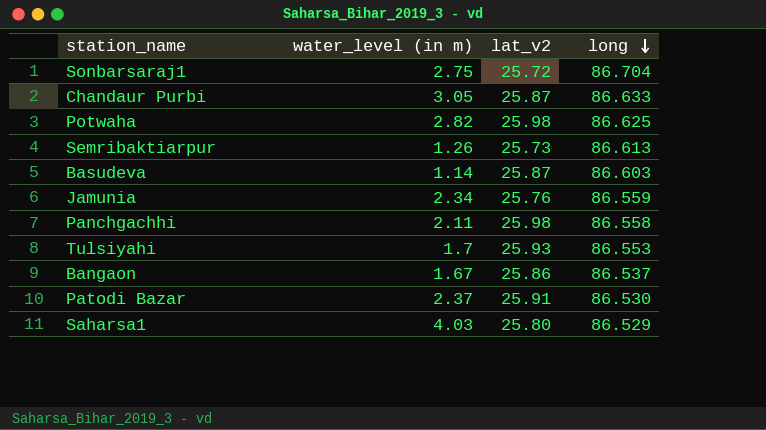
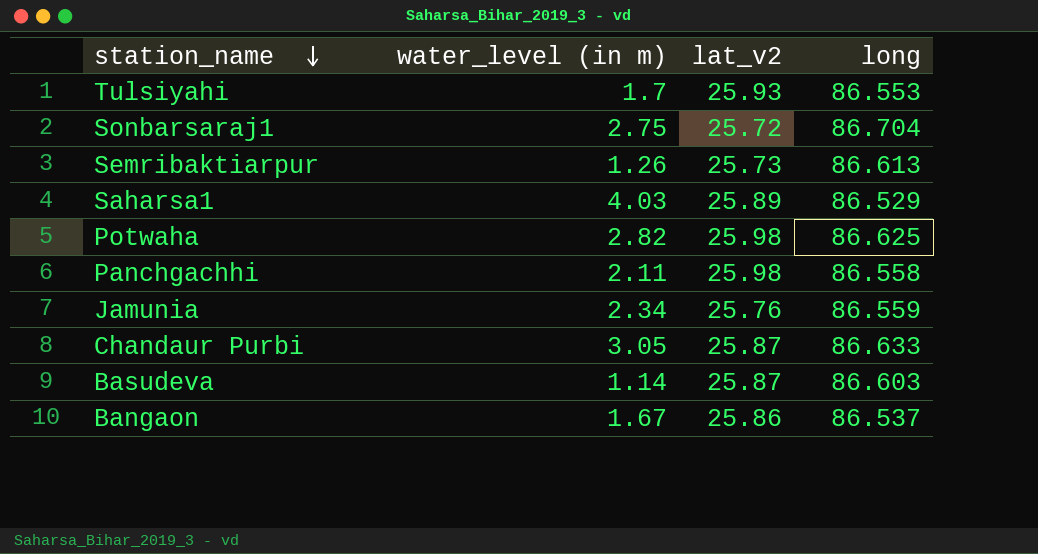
row order: long descending -> station_name descending
row Patodi Bazar: 2.37 | 25.91 | 86.530 -> none
Saharsa1 | lat_v2: 25.80 -> 25.89

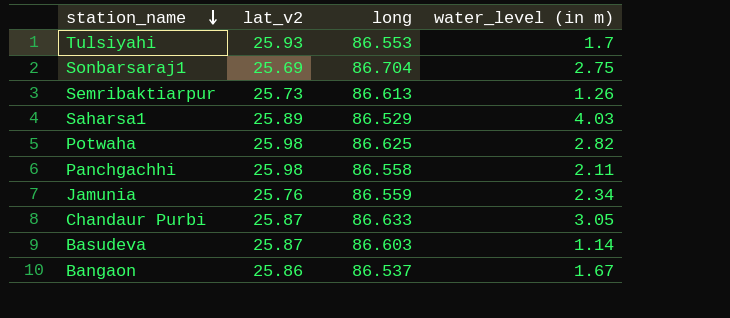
column water_level (in m) | position: 2 -> 4
Sonbarsaraj1 | lat_v2: 25.72 -> 25.69

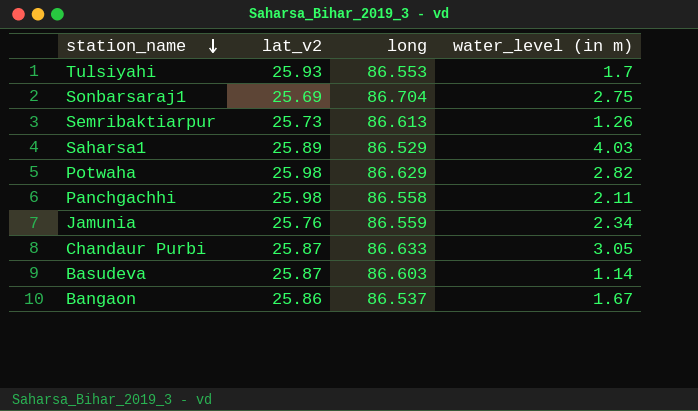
Potwaha | long: 86.625 -> 86.629

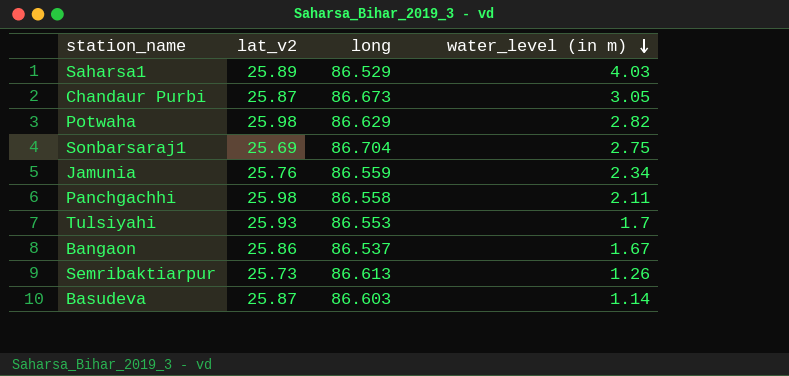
row order: station_name descending -> water_level (in m) descending
Chandaur Purbi | long: 86.633 -> 86.673

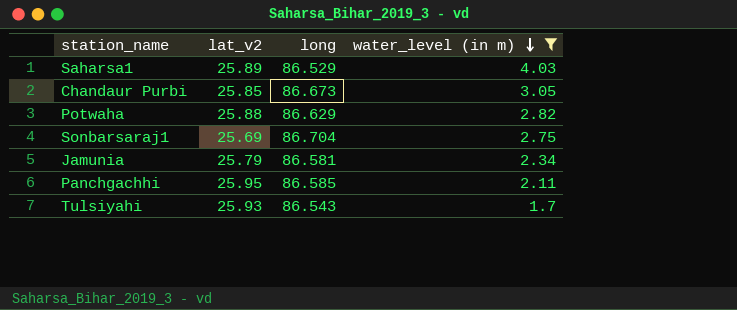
filter: none -> water_level (in m) >= 1.7
Chandaur Purbi | lat_v2: 25.87 -> 25.85
Potwaha | lat_v2: 25.98 -> 25.88
Jamunia | lat_v2: 25.76 -> 25.79
Jamunia | long: 86.559 -> 86.581
Panchgachhi | lat_v2: 25.98 -> 25.95
Panchgachhi | long: 86.558 -> 86.585
Tulsiyahi | long: 86.553 -> 86.543

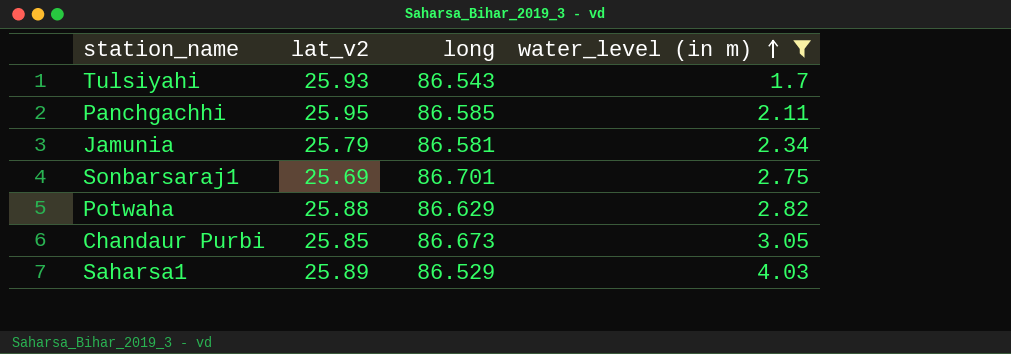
row order: water_level (in m) descending -> water_level (in m) ascending
Sonbarsaraj1 | long: 86.704 -> 86.701

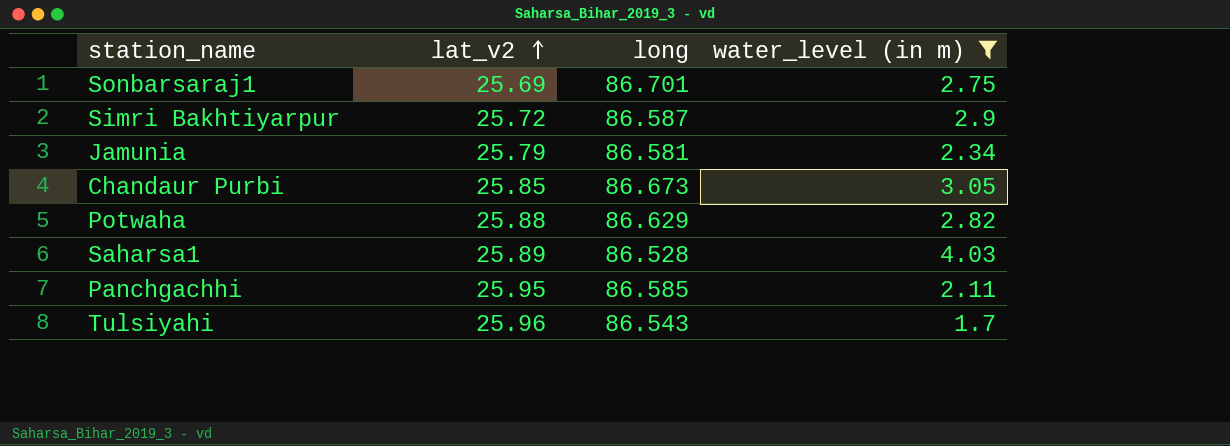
row order: water_level (in m) ascending -> lat_v2 ascending
row Simri Bakhtiyarpur: none -> 25.72 | 86.587 | 2.9
Saharsa1 | long: 86.529 -> 86.528
Tulsiyahi | lat_v2: 25.93 -> 25.96

